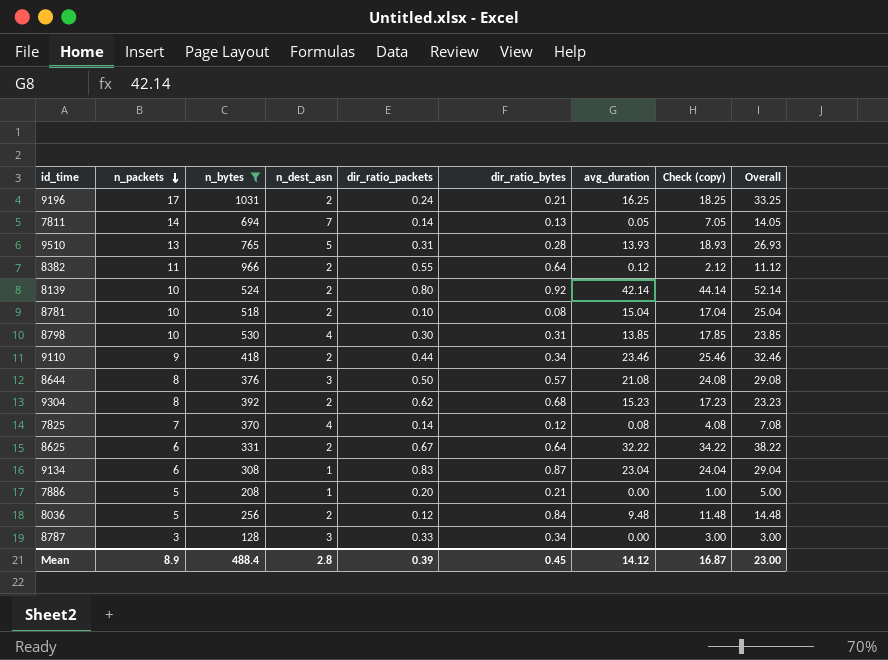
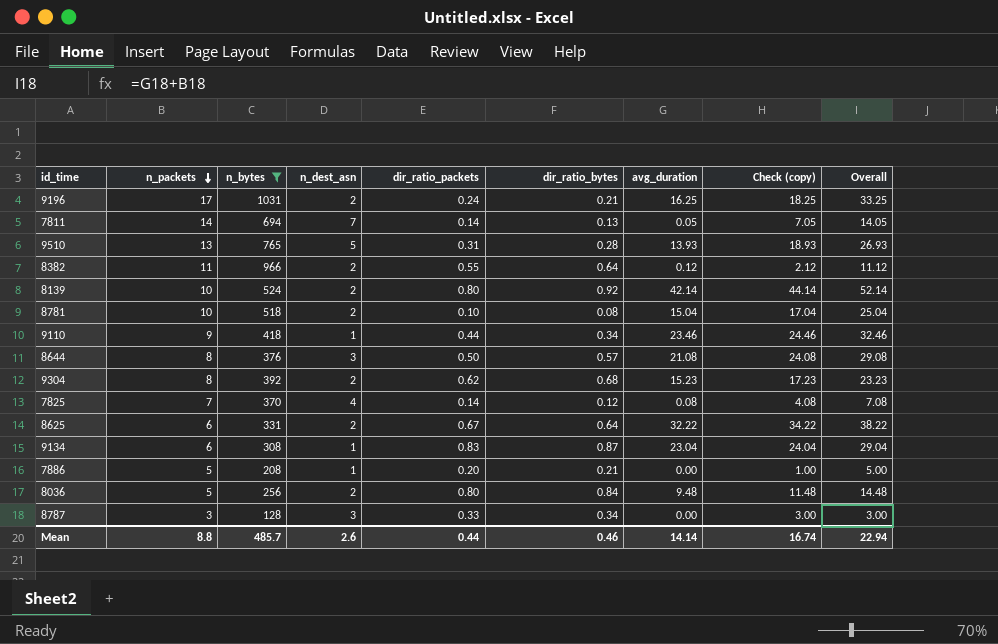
row 8798: 10 | 530 | 4 | 0.30 | 0.31 | 13.85 | 17.85 | 23.85 -> none
9110 | n_dest_asn: 2 -> 1
9110 | Check (copy): 25.46 -> 24.46
8036 | dir_ratio_packets: 0.12 -> 0.80
Mean | n_packets: 8.9 -> 8.8
Mean | n_bytes: 488.4 -> 485.7
Mean | n_dest_asn: 2.8 -> 2.6
Mean | dir_ratio_packets: 0.39 -> 0.44
Mean | dir_ratio_bytes: 0.45 -> 0.46
Mean | avg_duration: 14.12 -> 14.14
Mean | Check (copy): 16.87 -> 16.74
Mean | Overall: 23.00 -> 22.94

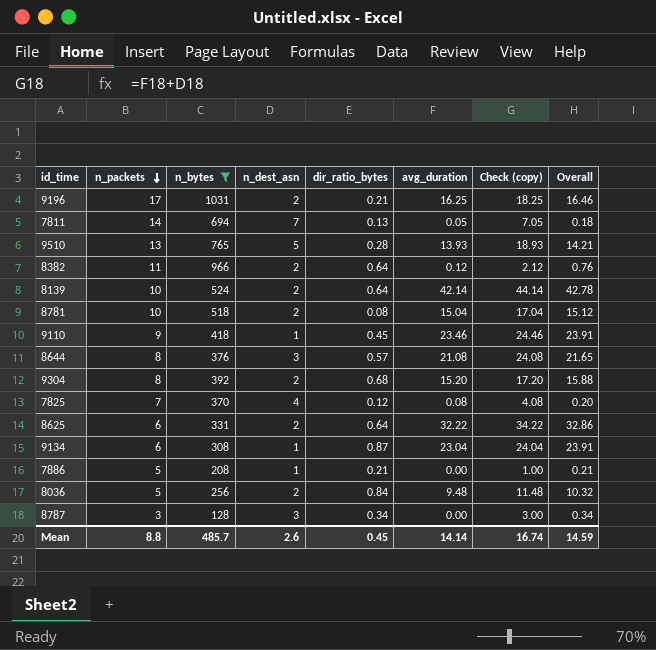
column dir_ratio_packets | position: 5 -> none
column Overall | formula: [n_packets] + [avg_duration] -> [dir_ratio_bytes] + [avg_duration]
8139 | dir_ratio_bytes: 0.92 -> 0.64
9110 | dir_ratio_bytes: 0.34 -> 0.45
9304 | avg_duration: 15.23 -> 15.20
9304 | Check (copy): 17.23 -> 17.20
Mean | dir_ratio_bytes: 0.46 -> 0.45
Mean | Overall: 22.94 -> 14.59

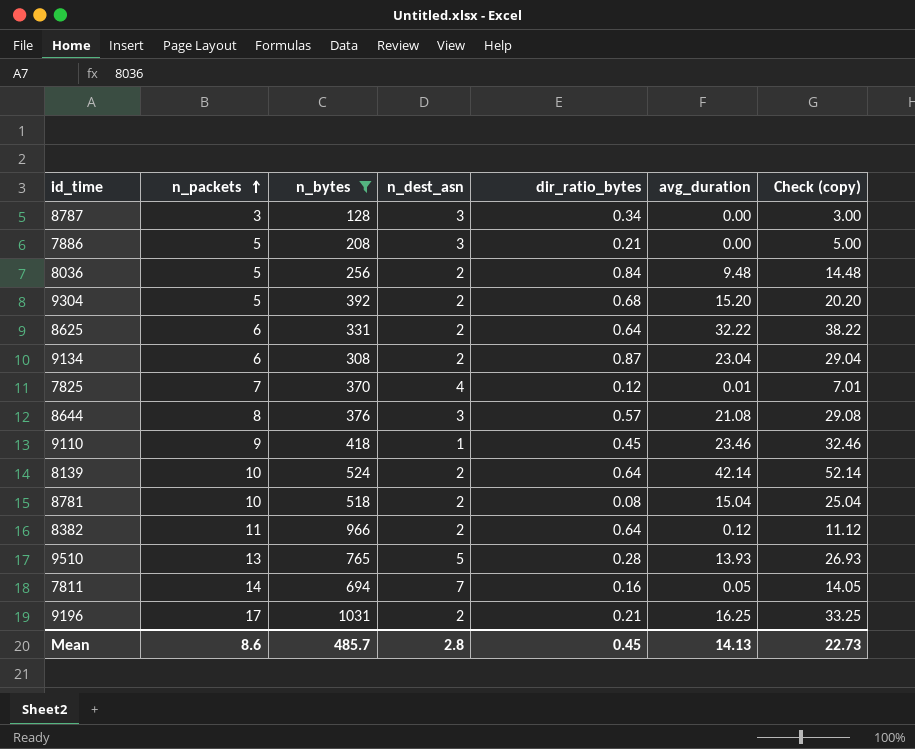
row order: n_packets descending -> n_packets ascending
column Overall | formula: [dir_ratio_bytes] + [avg_duration] -> none
column Check (copy) | formula: [n_dest_asn] + [avg_duration] -> [n_packets] + [avg_duration]
7886 | n_dest_asn: 1 -> 3
9304 | n_packets: 8 -> 5
9134 | n_dest_asn: 1 -> 2
7825 | avg_duration: 0.08 -> 0.01
7811 | dir_ratio_bytes: 0.13 -> 0.16
Mean | n_packets: 8.8 -> 8.6
Mean | n_dest_asn: 2.6 -> 2.8
Mean | avg_duration: 14.14 -> 14.13
Mean | Check (copy): 16.74 -> 22.73

